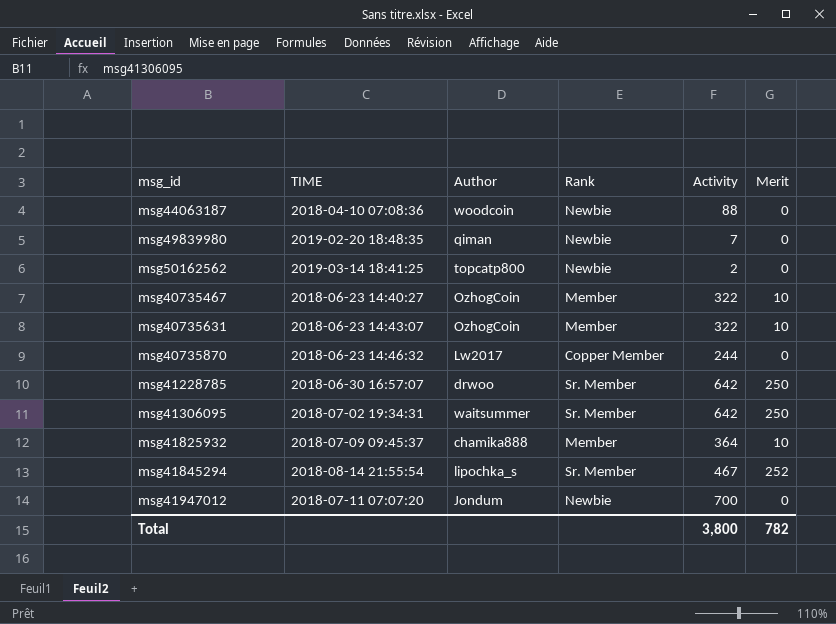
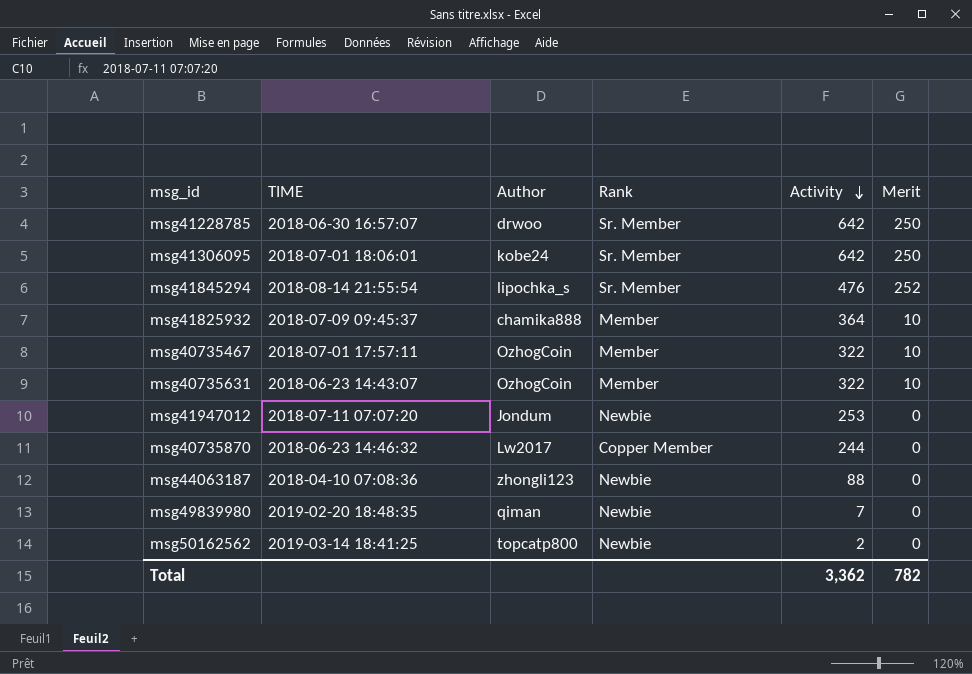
row order: none -> Activity descending
msg41306095 | TIME: 2018-07-02 19:34:31 -> 2018-07-01 18:06:01
msg41306095 | Author: waitsummer -> kobe24
msg41845294 | Activity: 467 -> 476
msg40735467 | TIME: 2018-06-23 14:40:27 -> 2018-07-01 17:57:11
msg41947012 | Activity: 700 -> 253
msg44063187 | Author: woodcoin -> zhongli123
Total | Activity: 3,800 -> 3,362

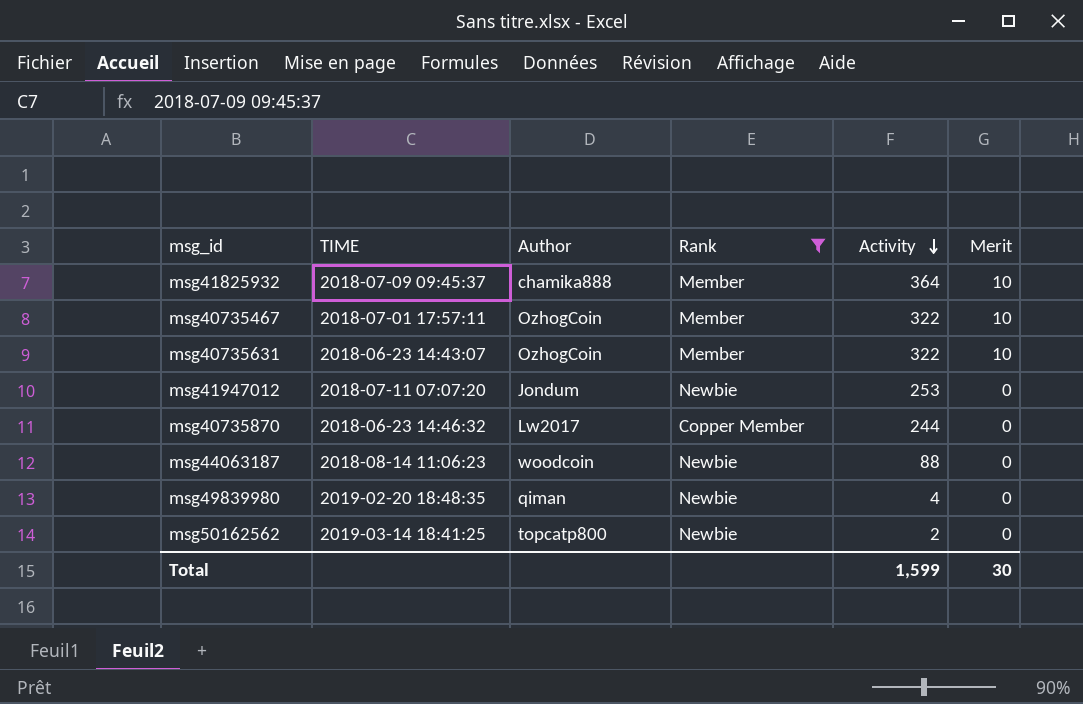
filter: none -> Rank != Sr. Member
msg44063187 | TIME: 2018-04-10 07:08:36 -> 2018-08-14 11:06:23
msg44063187 | Author: zhongli123 -> woodcoin
msg49839980 | Activity: 7 -> 4
Total | Activity: 3,362 -> 1,599
Total | Merit: 782 -> 30

